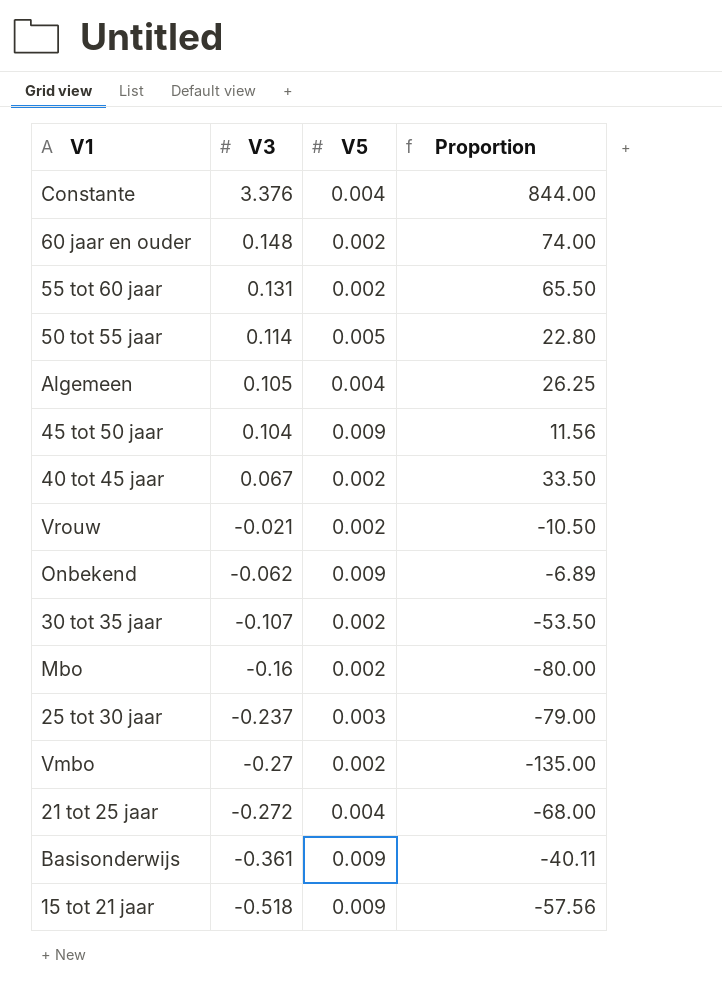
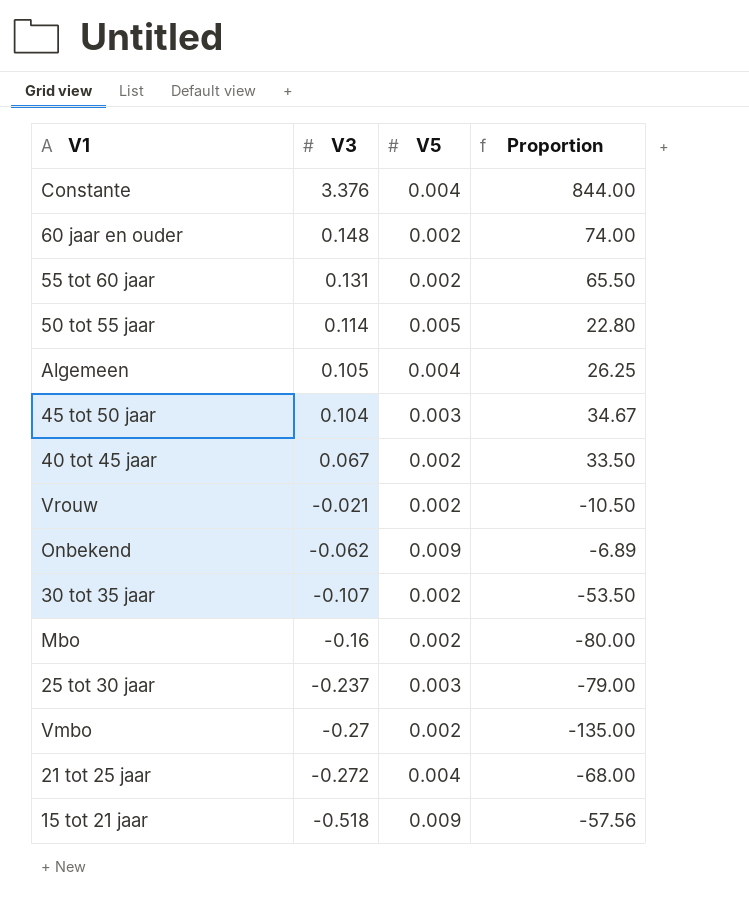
row Basisonderwijs: -0.361 | 0.009 | -40.11 -> none
45 tot 50 jaar | V5: 0.009 -> 0.003
45 tot 50 jaar | Proportion: 11.56 -> 34.67

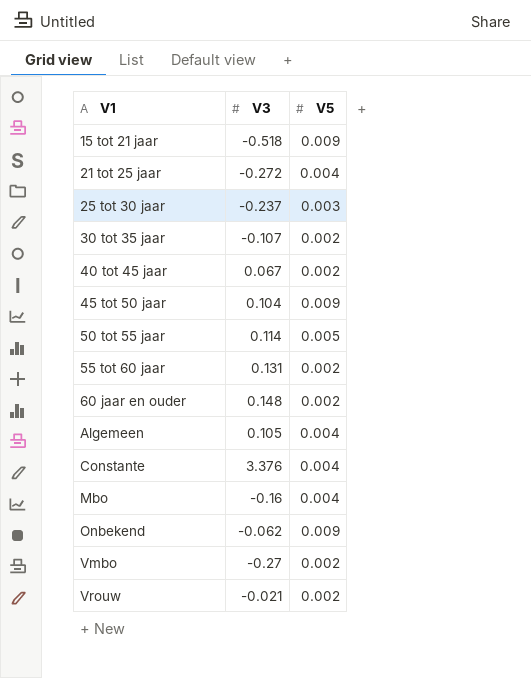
row order: V3 descending -> V1 ascending
column Proportion | formula: [V3] / [V5] -> none
45 tot 50 jaar | V5: 0.003 -> 0.009
Mbo | V5: 0.002 -> 0.004

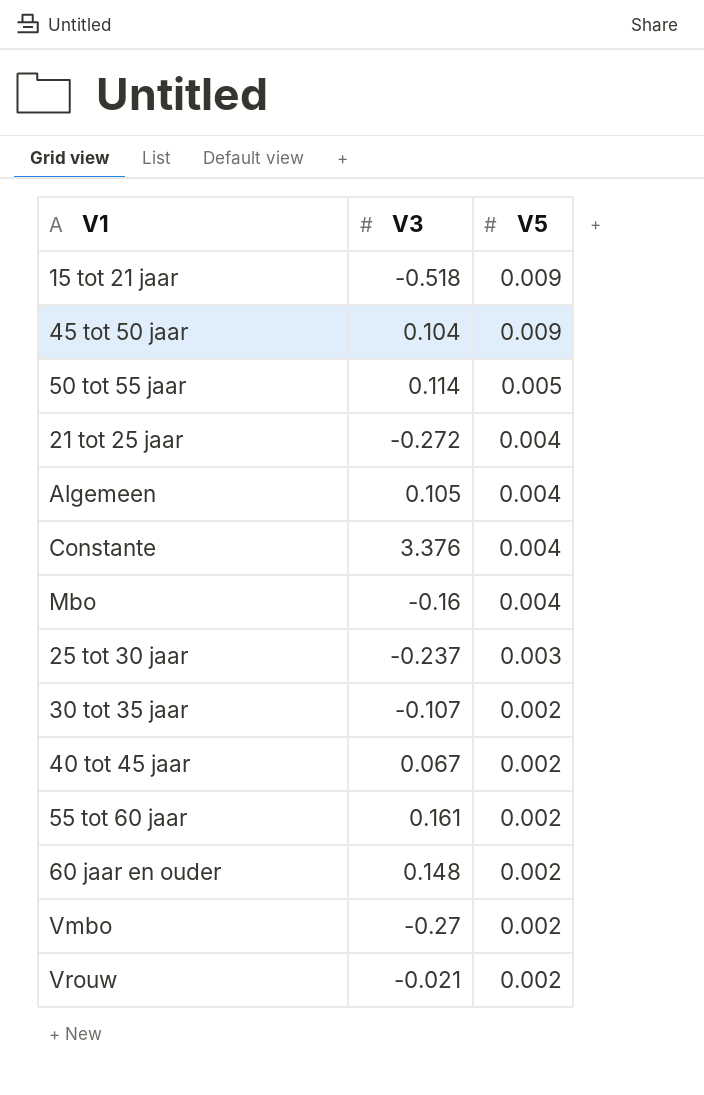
row order: V1 ascending -> V5 descending
row Onbekend: -0.062 | 0.009 -> none
55 tot 60 jaar | V3: 0.131 -> 0.161

